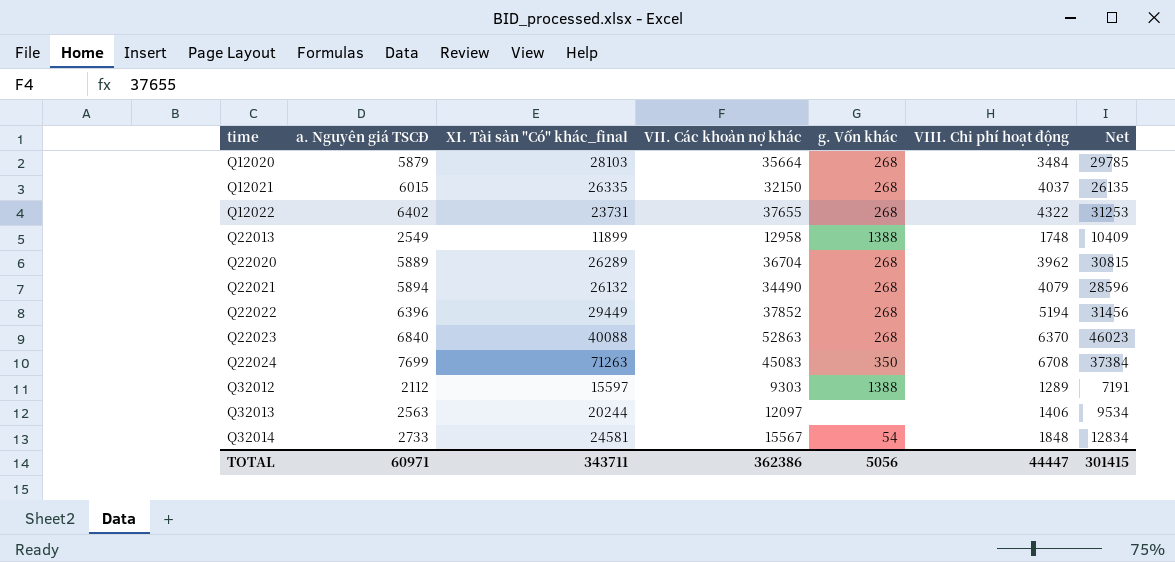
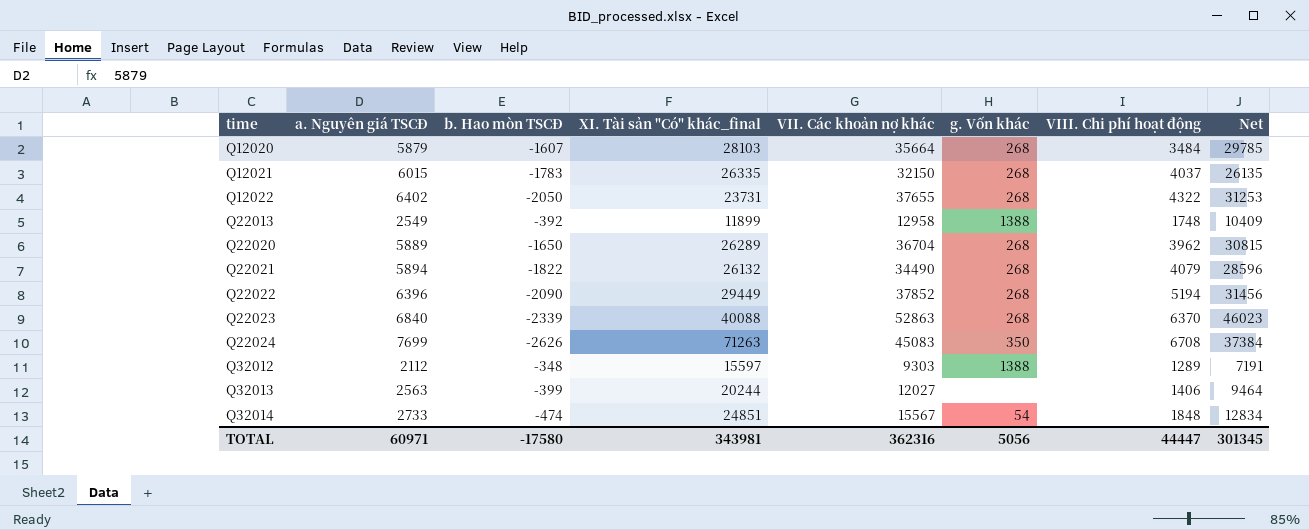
column b. Hao mòn TSCĐ | position: none -> 3
Q32013 | VII. Các khoản nợ khác: 12097 -> 12027
Q32013 | Net: 9534 -> 9464
Q32014 | XI. Tài sản "Có" khác_final: 24581 -> 24851
TOTAL | XI. Tài sản "Có" khác_final: 343711 -> 343981
TOTAL | VII. Các khoản nợ khác: 362386 -> 362316
TOTAL | Net: 301415 -> 301345

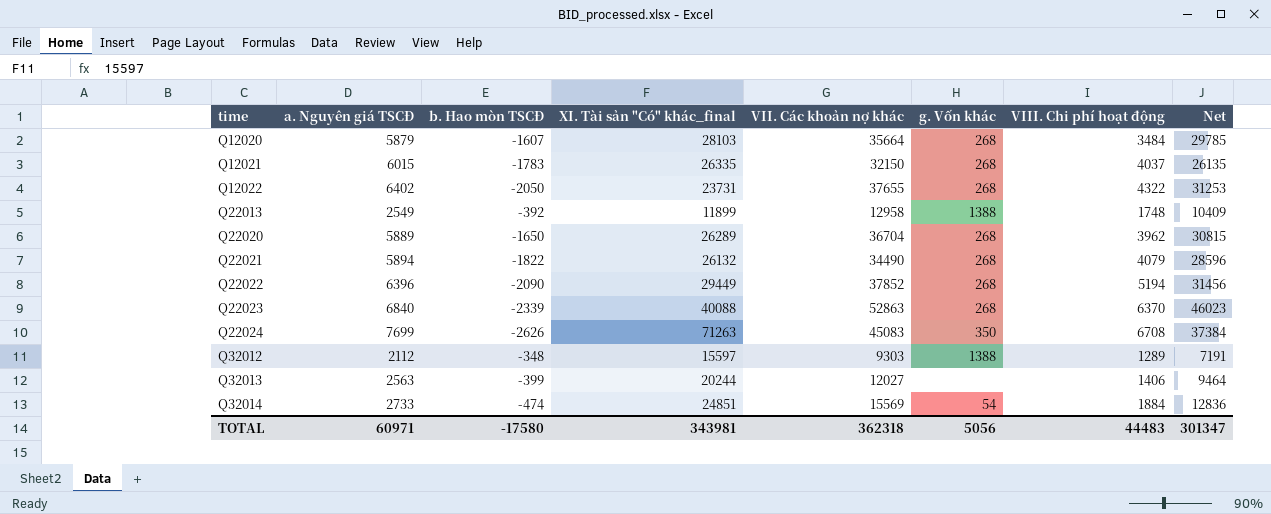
Q32014 | VII. Các khoản nợ khác: 15567 -> 15569
Q32014 | VIII. Chi phí hoạt động: 1848 -> 1884
Q32014 | Net: 12834 -> 12836
TOTAL | VII. Các khoản nợ khác: 362316 -> 362318
TOTAL | VIII. Chi phí hoạt động: 44447 -> 44483
TOTAL | Net: 301345 -> 301347

